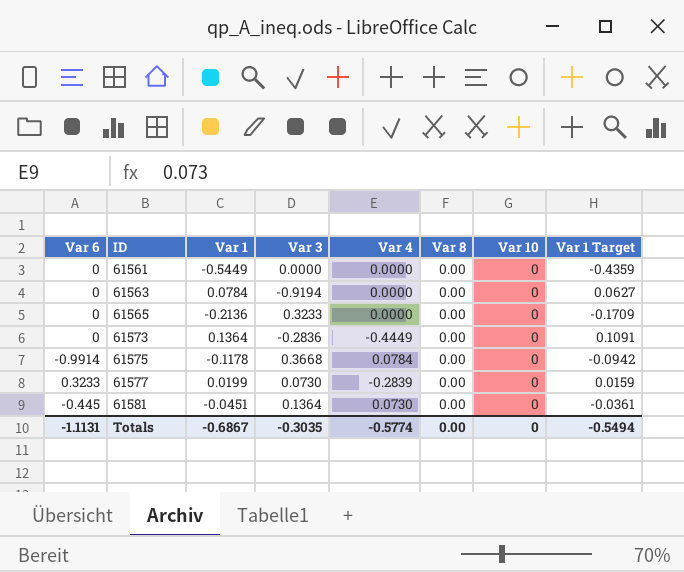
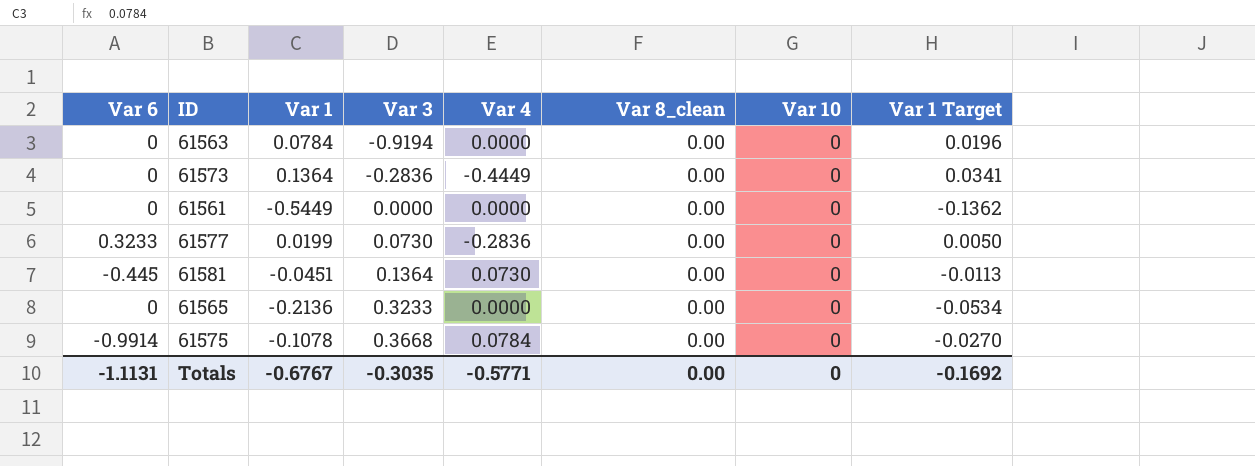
row order: ID ascending -> Var 3 ascending
column name: Var 8 -> Var 8_clean
column Var 1 Target | formula: [Var 1] * 0.8 -> [Var 1] * 0.25
61577 | Var 4: -0.2839 -> -0.2836
61575 | Var 1: -0.1178 -> -0.1078
Totals | Var 1: -0.6867 -> -0.6767
Totals | Var 4: -0.5774 -> -0.5771
Totals | Var 1 Target: -0.5494 -> -0.1692

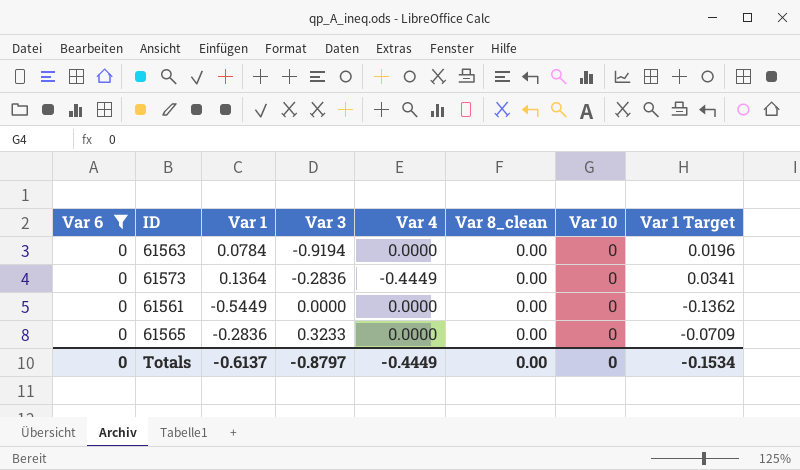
filter: none -> Var 6 = 0
61565 | Var 1: -0.2136 -> -0.2836
61565 | Var 1 Target: -0.0534 -> -0.0709
Totals | Var 6: -1.1131 -> 0
Totals | Var 1: -0.6767 -> -0.6137
Totals | Var 3: -0.3035 -> -0.8797
Totals | Var 4: -0.5771 -> -0.4449
Totals | Var 1 Target: -0.1692 -> -0.1534

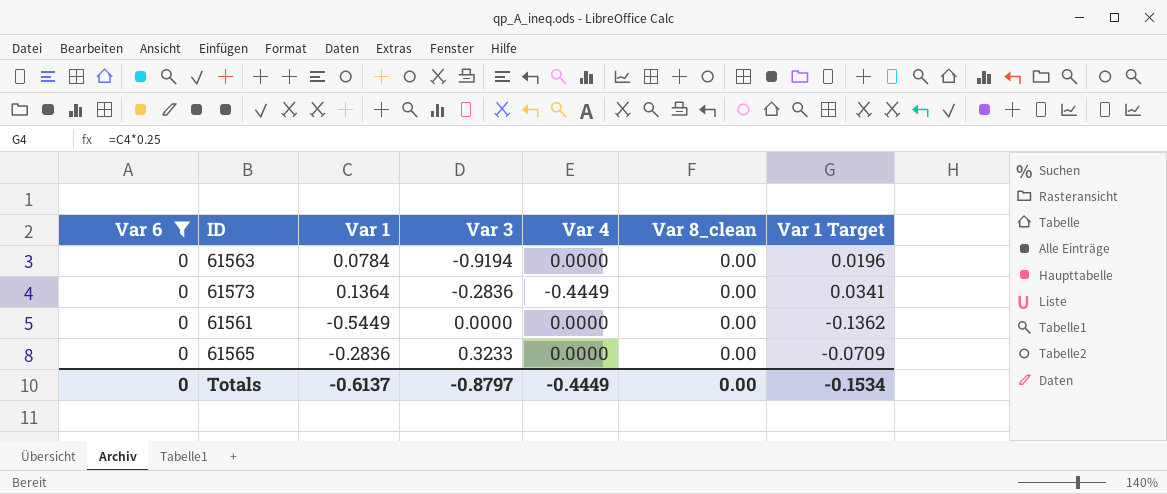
column Var 10 | position: 7 -> none

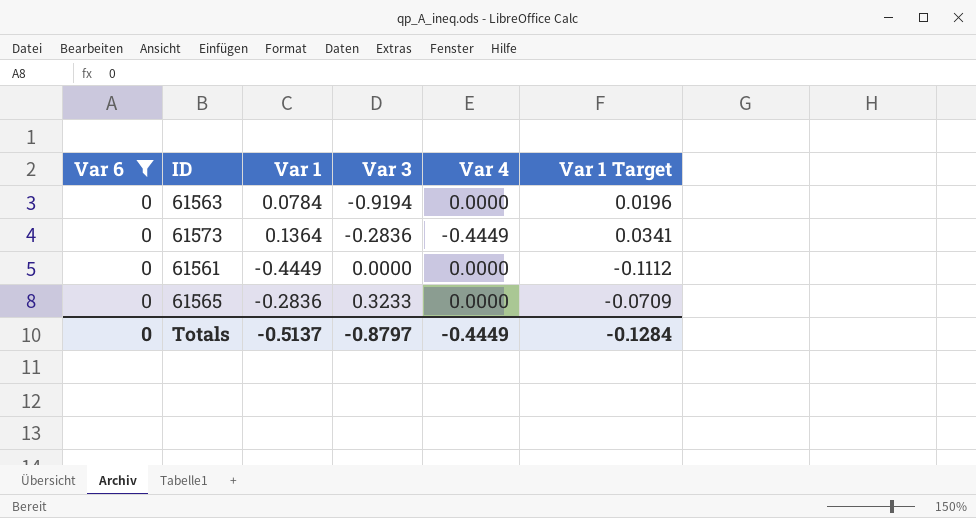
column Var 8_clean | position: 6 -> none
61561 | Var 1: -0.5449 -> -0.4449
61561 | Var 1 Target: -0.1362 -> -0.1112
Totals | Var 1: -0.6137 -> -0.5137
Totals | Var 1 Target: -0.1534 -> -0.1284

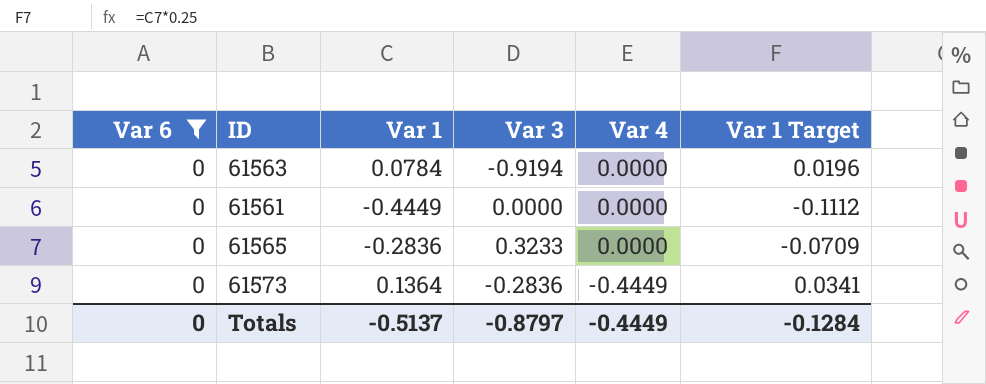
row order: Var 3 ascending -> Var 4 descending

